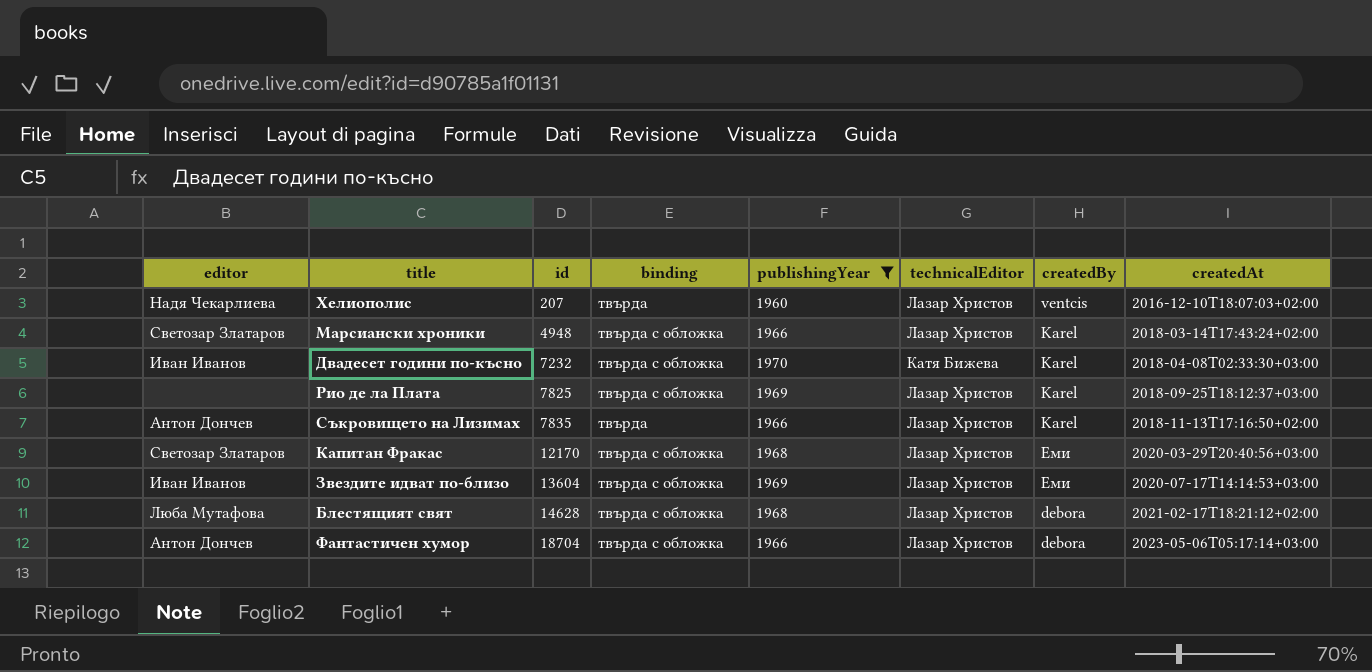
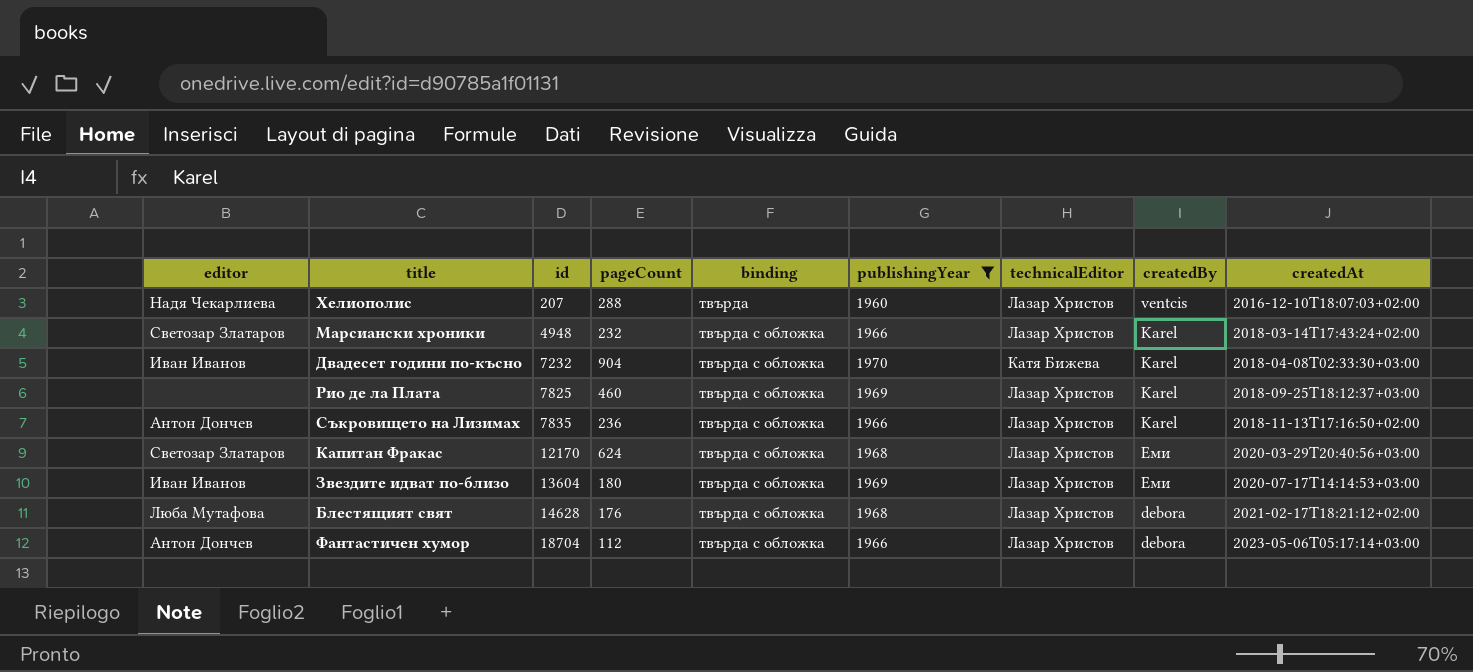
column pageCount | position: none -> 4
Съкровището на Лизимах | binding: твърда -> твърда с обложка

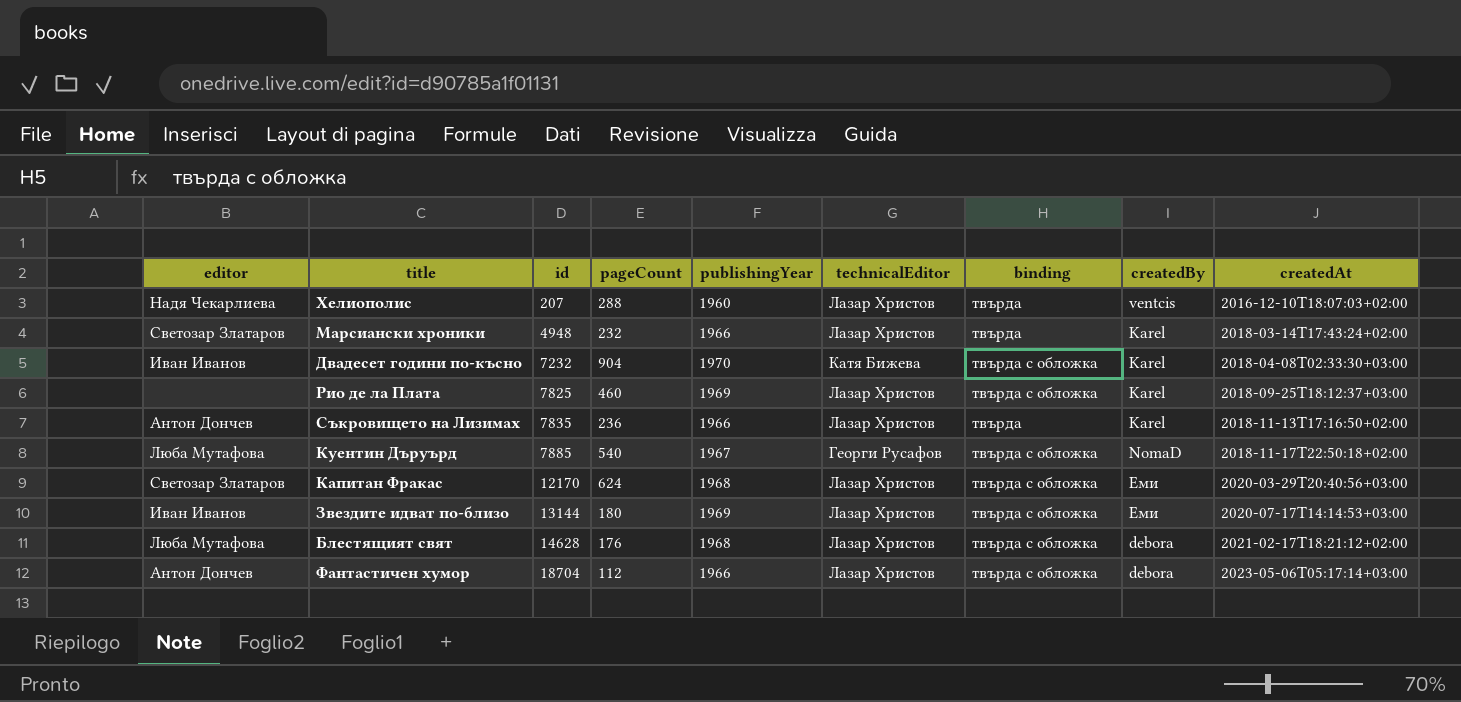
filter: publishingYear != 1967 -> none
column binding | position: 5 -> 7
Марсиански хроники | binding: твърда с обложка -> твърда
Съкровището на Лизимах | binding: твърда с обложка -> твърда
Звездите идват по-близо | id: 13604 -> 13144

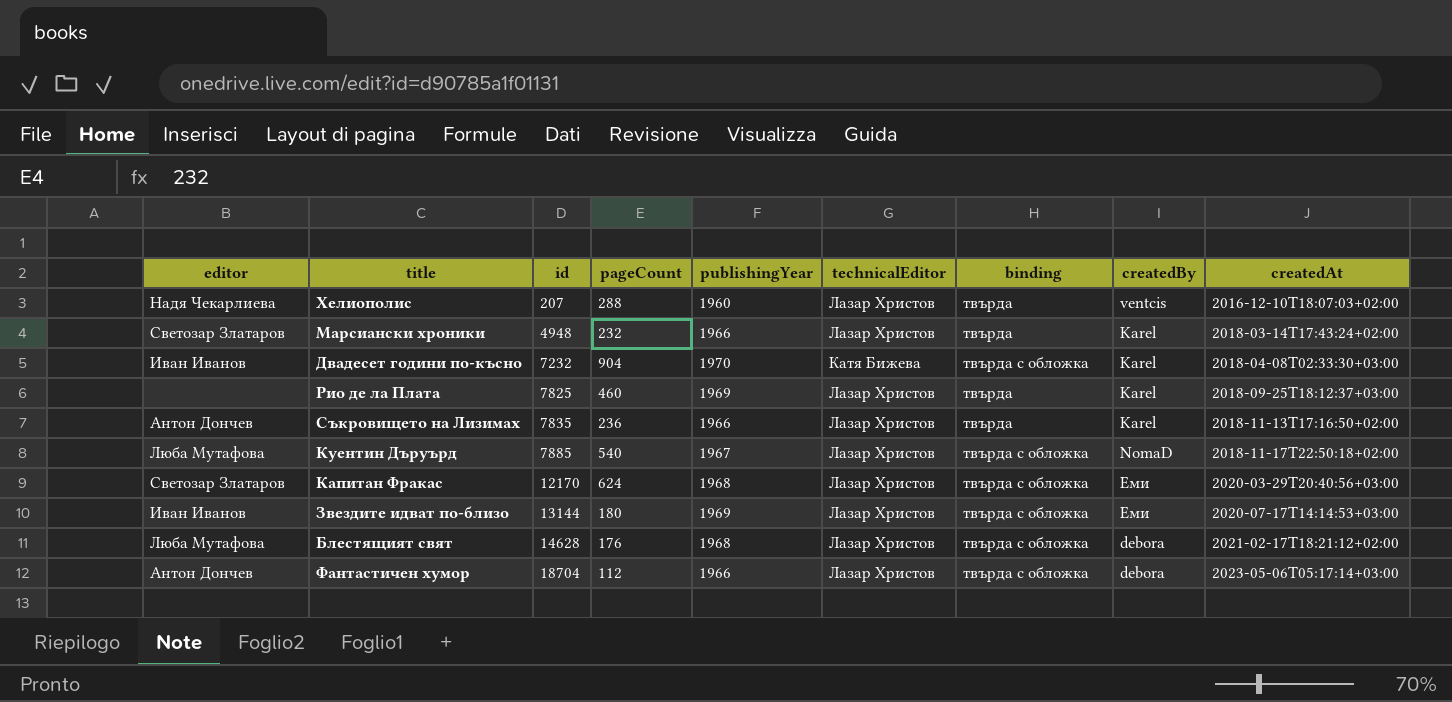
Рио де ла Плата | binding: твърда с обложка -> твърда
Куентин Дъруърд | technicalEditor: Георги Русафов -> Лазар Христов

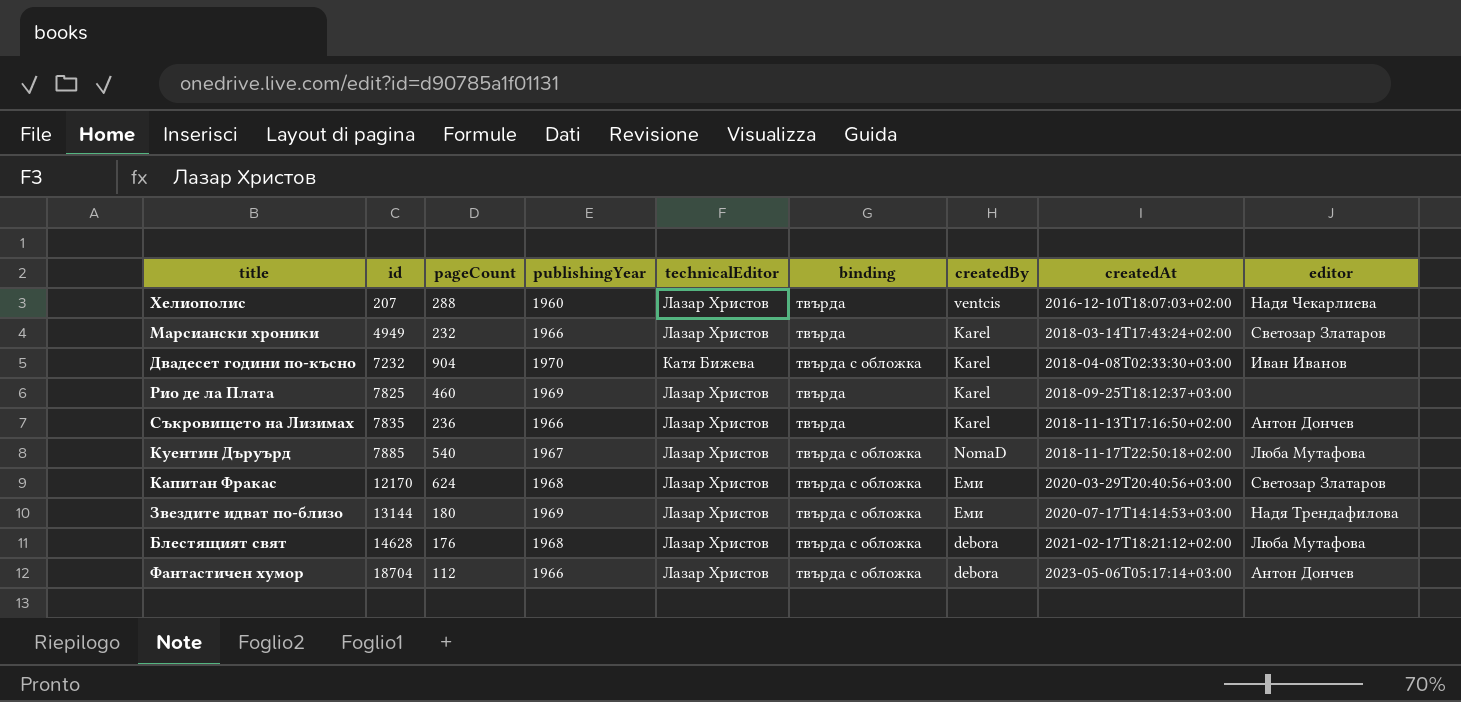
column editor | position: 1 -> 9
Марсиански хроники | id: 4948 -> 4949
Звездите идват по-близо | editor: Иван Иванов -> Надя Трендафилова

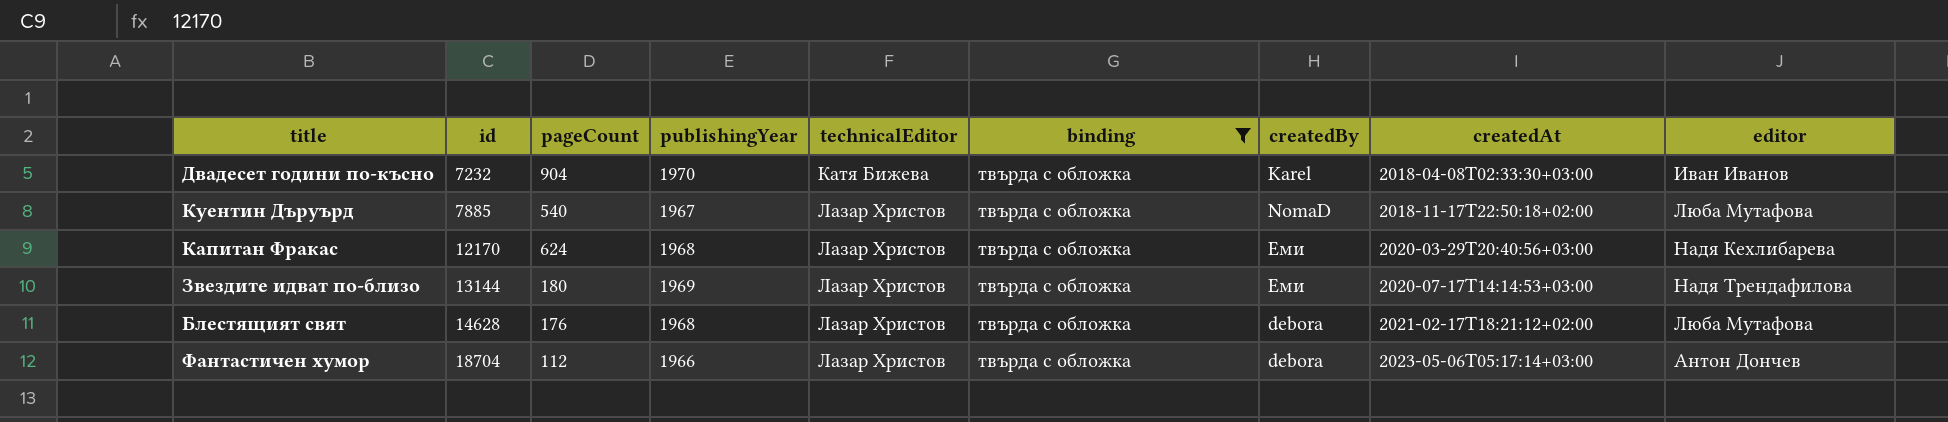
filter: none -> binding = твърда с обложка
Капитан Фракас | editor: Светозар Златаров -> Надя Кехлибарева

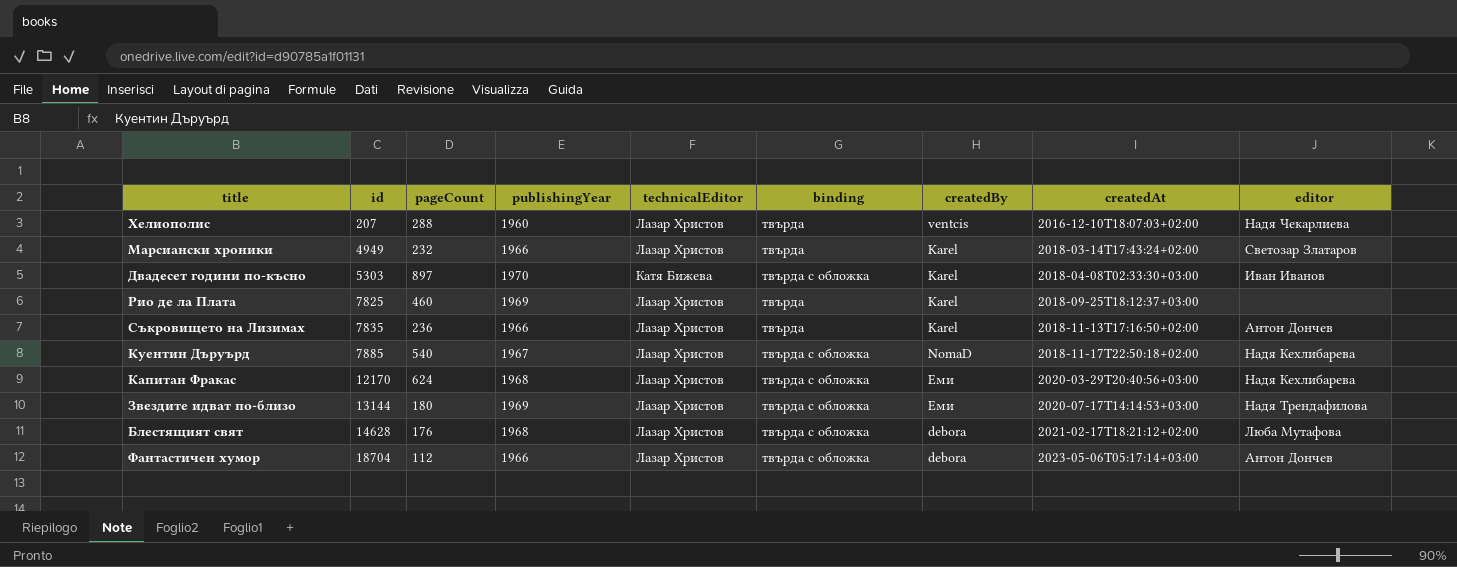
filter: binding = твърда с обложка -> none
Двадесет години по-късно | id: 7232 -> 5303
Двадесет години по-късно | pageCount: 904 -> 897
Куентин Дъруърд | editor: Люба Мутафова -> Надя Кехлибарева

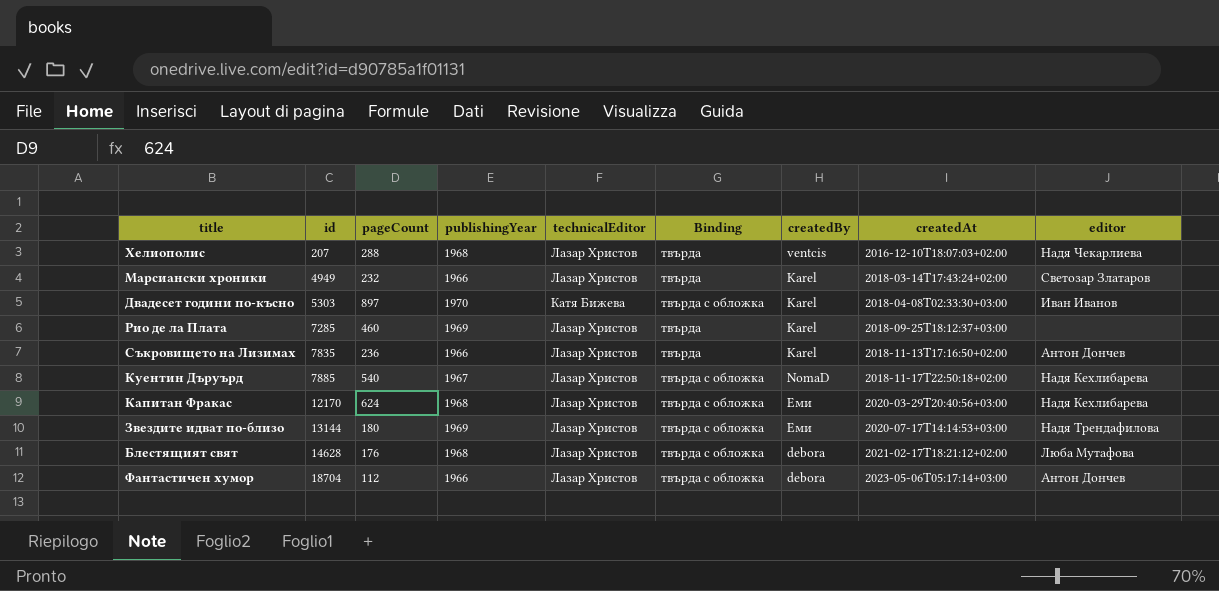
column name: binding -> Binding
Хелиополис | publishingYear: 1960 -> 1968
Рио де ла Плата | id: 7825 -> 7285

